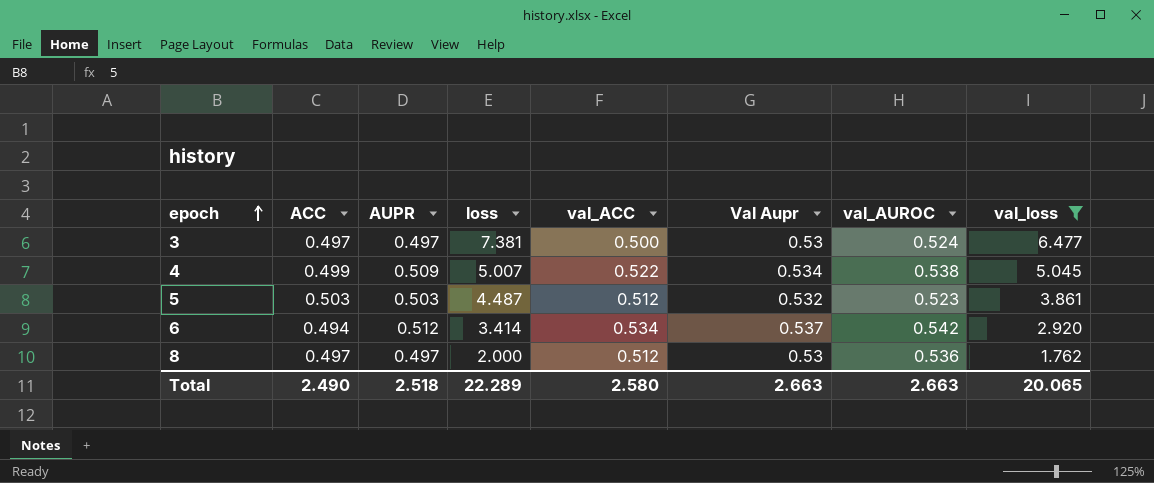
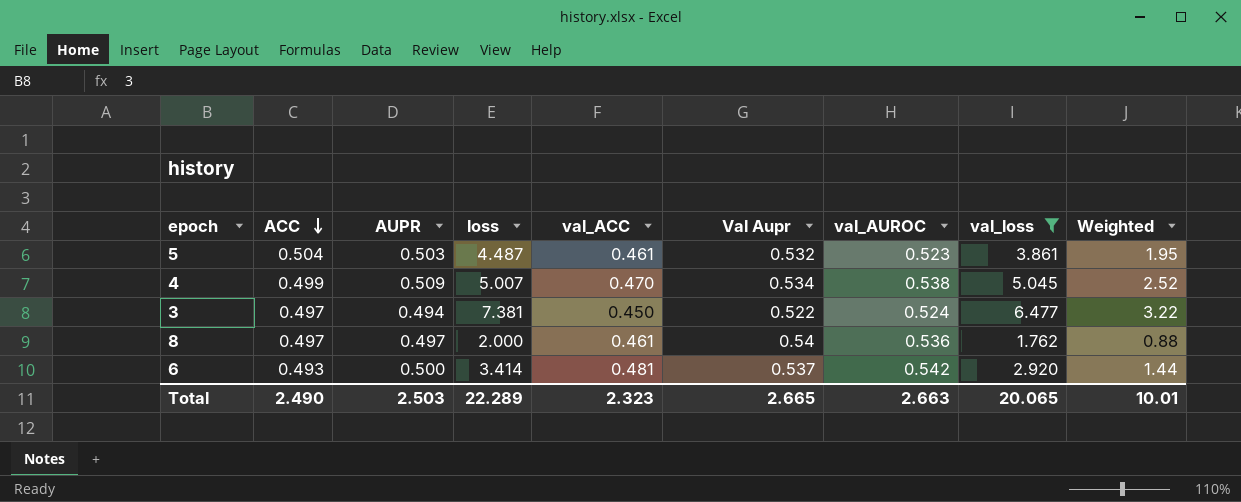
row order: epoch ascending -> ACC descending
column Weighted | formula: none -> [ACC] * [val_loss]
5 | ACC: 0.503 -> 0.504
5 | val_ACC: 0.512 -> 0.461
4 | val_ACC: 0.522 -> 0.470
3 | AUPR: 0.497 -> 0.494
3 | val_ACC: 0.500 -> 0.450
3 | Val Aupr: 0.53 -> 0.522
8 | val_ACC: 0.512 -> 0.461
8 | Val Aupr: 0.53 -> 0.54
6 | ACC: 0.494 -> 0.493
6 | AUPR: 0.512 -> 0.500
6 | val_ACC: 0.534 -> 0.481
Total | AUPR: 2.518 -> 2.503
Total | val_ACC: 2.580 -> 2.323
Total | Val Aupr: 2.663 -> 2.665

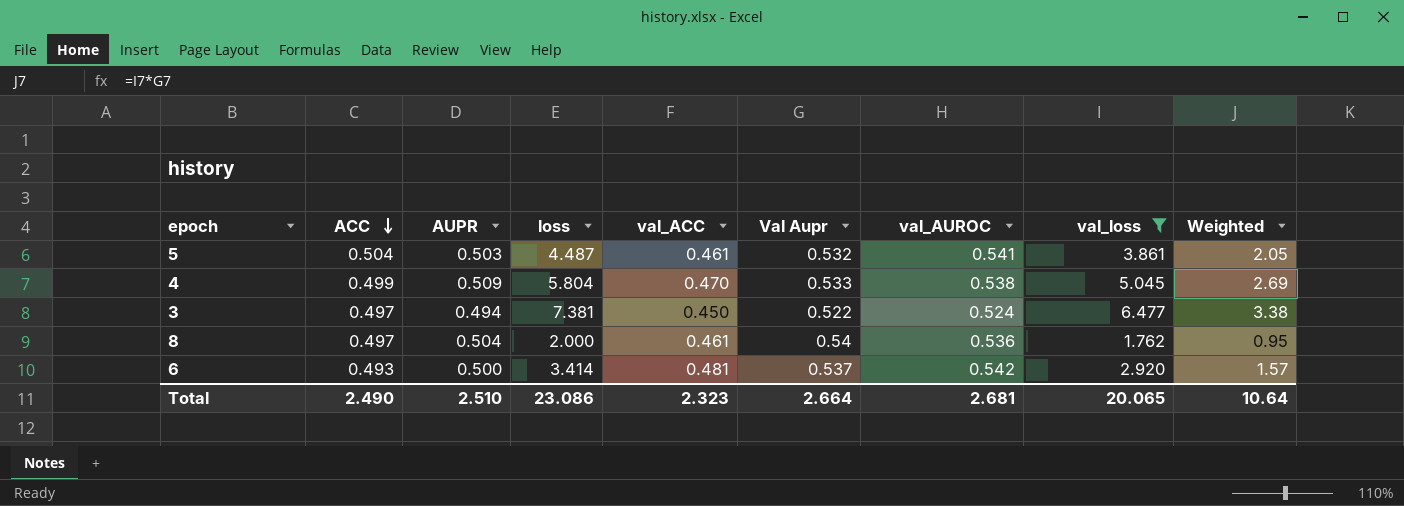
column Weighted | formula: [ACC] * [val_loss] -> [Val Aupr] * [val_loss]
5 | val_AUROC: 0.523 -> 0.541
4 | loss: 5.007 -> 5.804
4 | Val Aupr: 0.534 -> 0.533
8 | AUPR: 0.497 -> 0.504
Total | AUPR: 2.503 -> 2.510
Total | loss: 22.289 -> 23.086
Total | Val Aupr: 2.665 -> 2.664
Total | val_AUROC: 2.663 -> 2.681
Total | Weighted: 10.01 -> 10.64

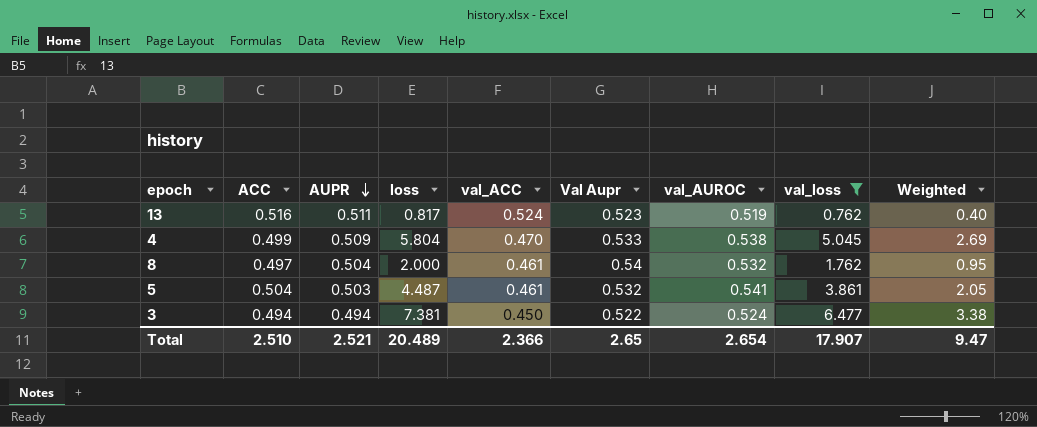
row order: ACC descending -> AUPR descending
row 6: 0.493 | 0.500 | 3.414 | 0.481 | 0.537 | 0.542 | 2.920 | 1.57 -> none
row 13: none -> 0.516 | 0.511 | 0.817 | 0.524 | 0.523 | 0.519 | 0.762 | 0.40
8 | val_AUROC: 0.536 -> 0.532
3 | ACC: 0.497 -> 0.494
Total | ACC: 2.490 -> 2.510
Total | AUPR: 2.510 -> 2.521
Total | loss: 23.086 -> 20.489
Total | val_ACC: 2.323 -> 2.366
Total | Val Aupr: 2.664 -> 2.65
Total | val_AUROC: 2.681 -> 2.654
Total | val_loss: 20.065 -> 17.907
Total | Weighted: 10.64 -> 9.47

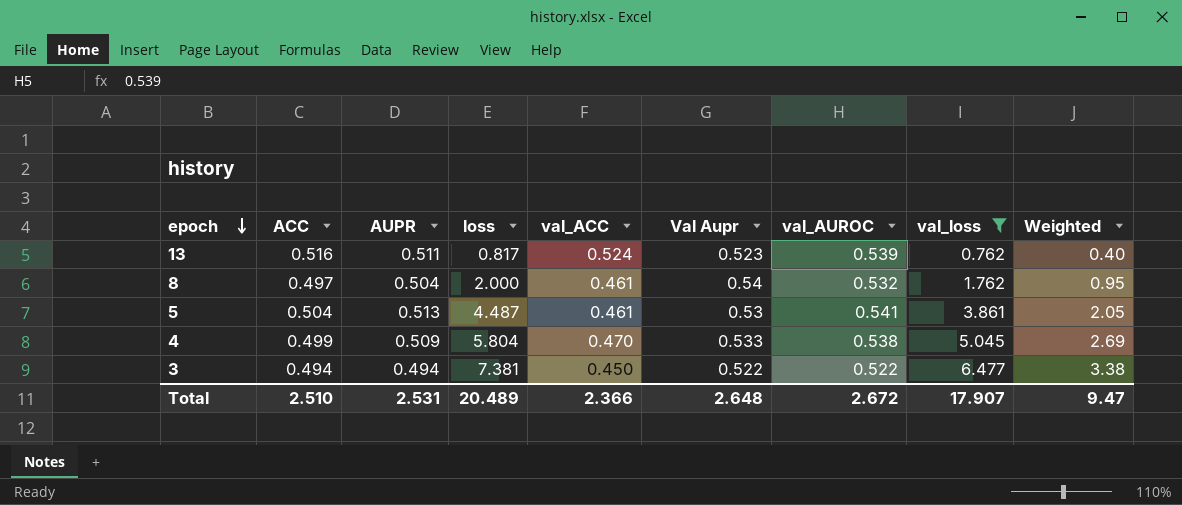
row order: AUPR descending -> epoch descending
13 | val_AUROC: 0.519 -> 0.539
5 | AUPR: 0.503 -> 0.513
5 | Val Aupr: 0.532 -> 0.53
3 | val_AUROC: 0.524 -> 0.522
Total | AUPR: 2.521 -> 2.531
Total | Val Aupr: 2.65 -> 2.648
Total | val_AUROC: 2.654 -> 2.672

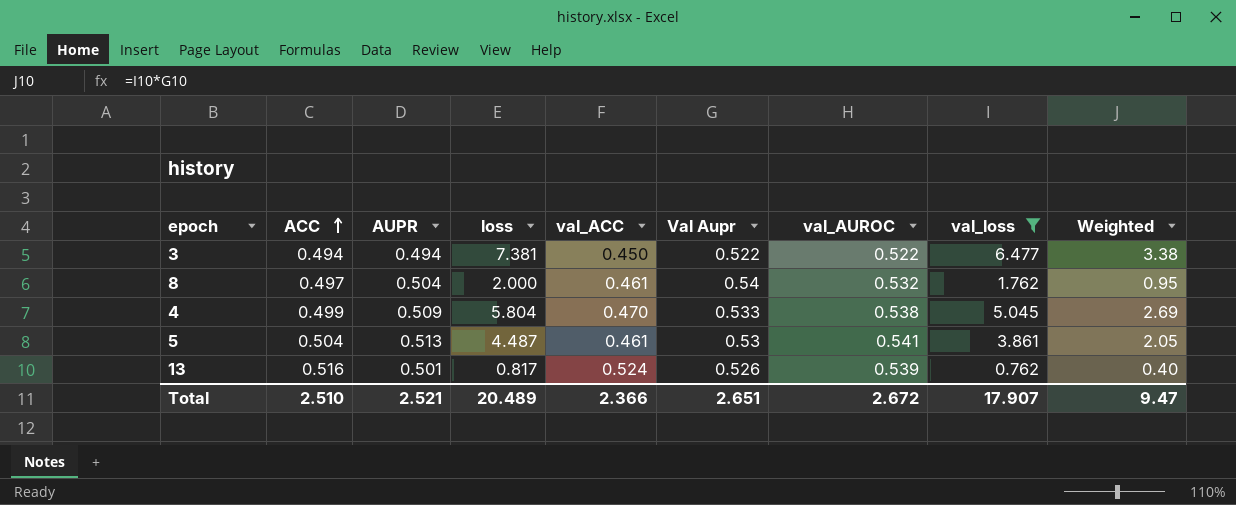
row order: epoch descending -> ACC ascending
13 | AUPR: 0.511 -> 0.501
13 | Val Aupr: 0.523 -> 0.526
Total | AUPR: 2.531 -> 2.521
Total | Val Aupr: 2.648 -> 2.651

